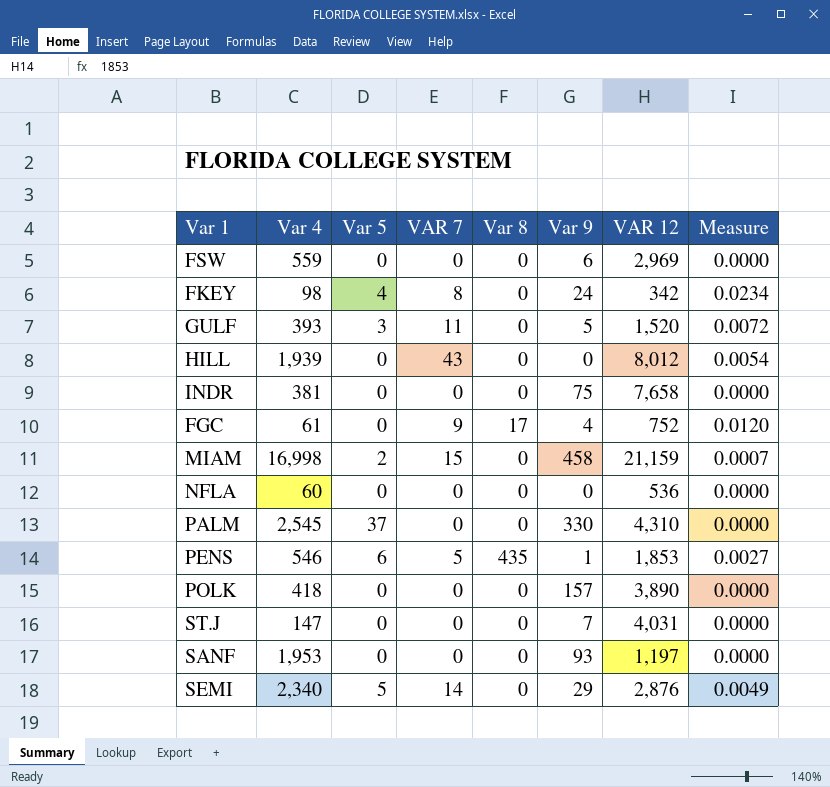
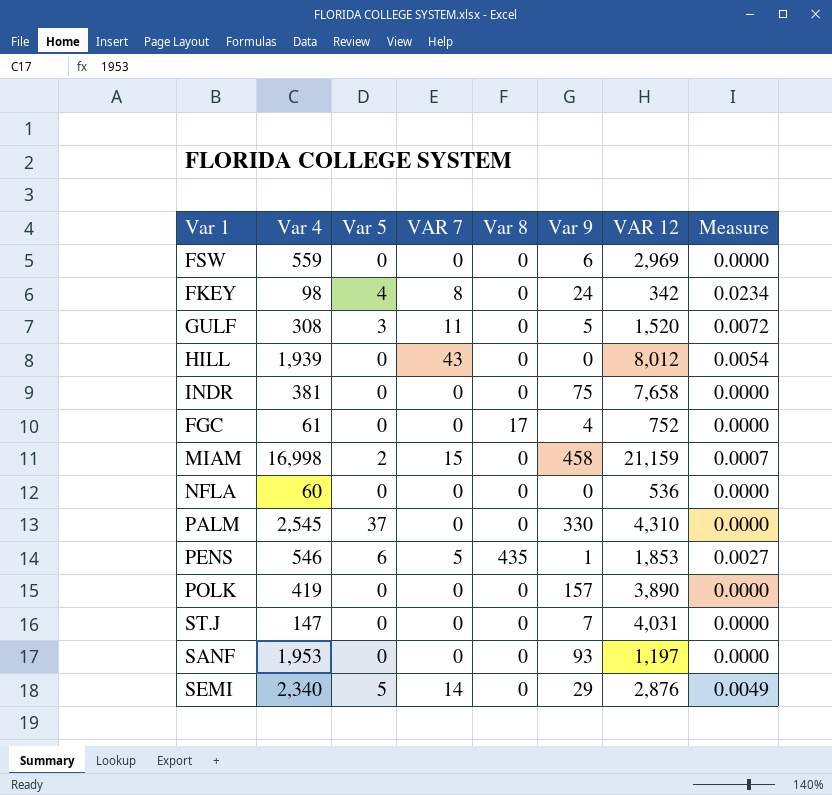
GULF | Var 4: 393 -> 308
FGC | VAR 7: 9 -> 0
FGC | Measure: 0.0120 -> 0.0000
POLK | Var 4: 418 -> 419

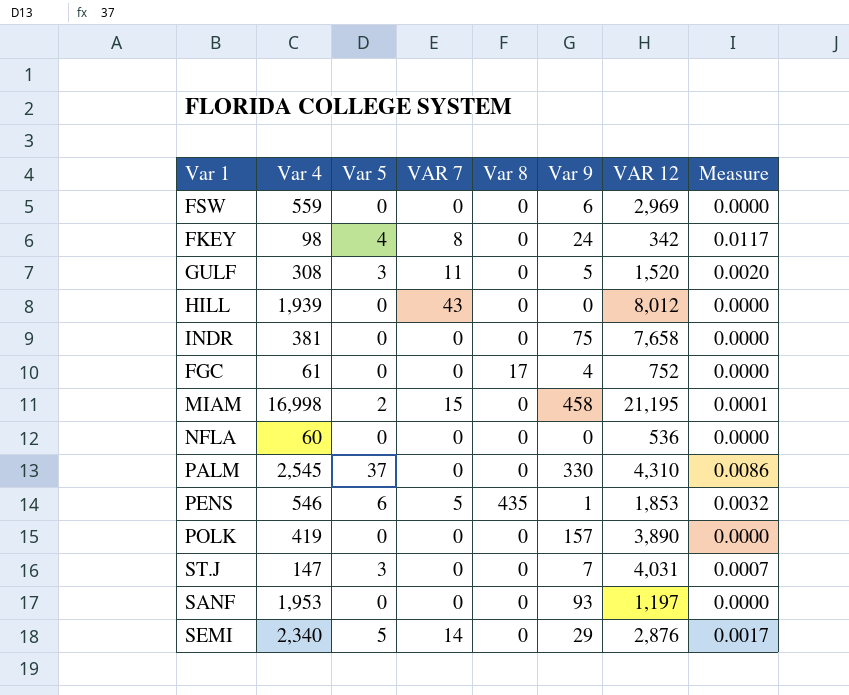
column Measure | formula: [VAR 7] / [VAR 12] -> [Var 5] / [VAR 12]
MIAM | VAR 12: 21,159 -> 21,195
ST.J | Var 5: 0 -> 3

